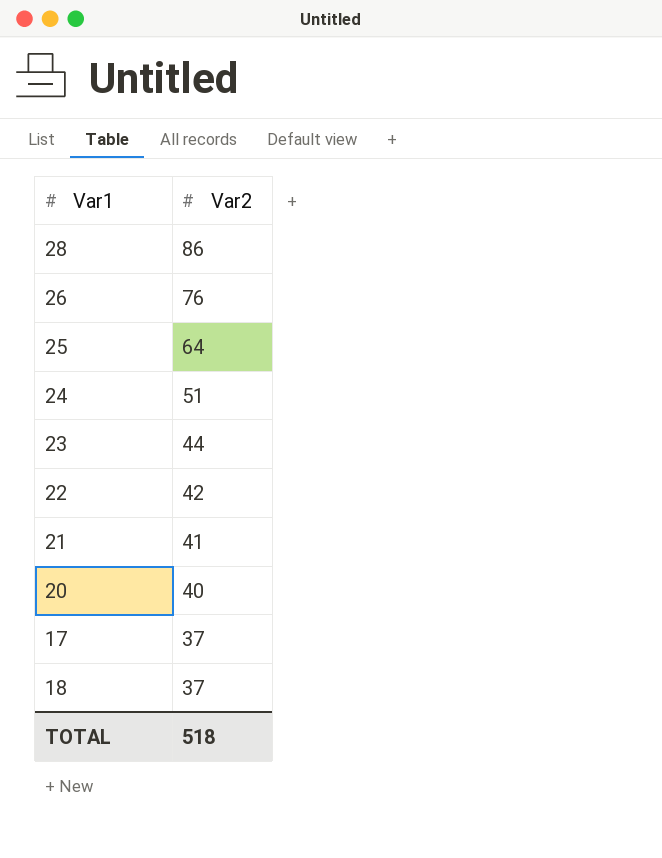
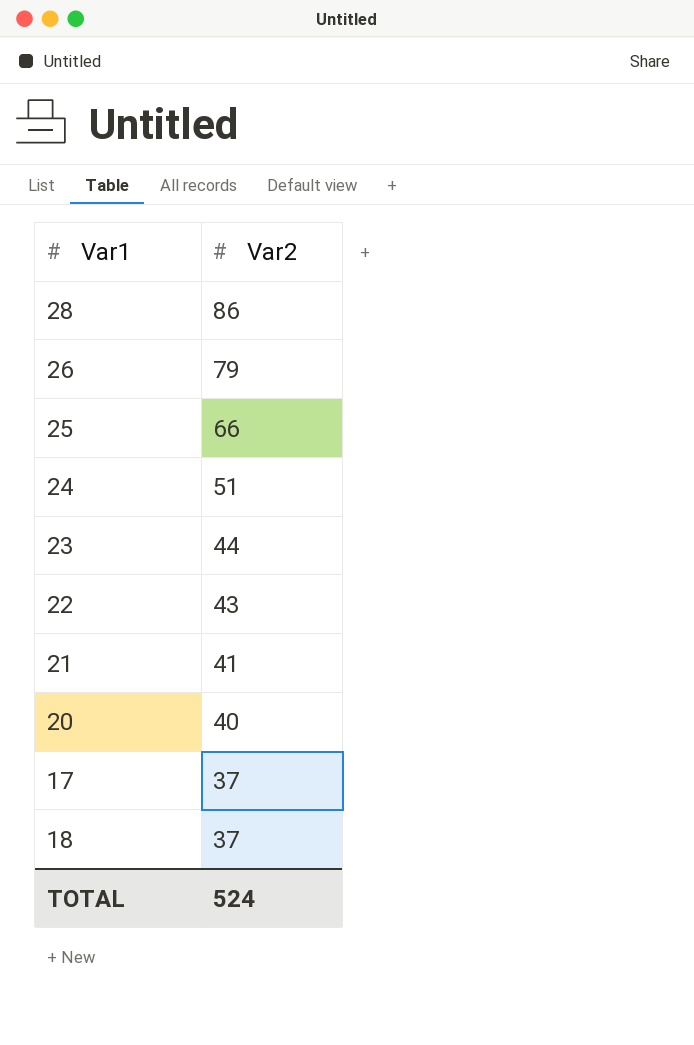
26 | Var2: 76 -> 79
25 | Var2: 64 -> 66
22 | Var2: 42 -> 43
TOTAL | Var2: 518 -> 524

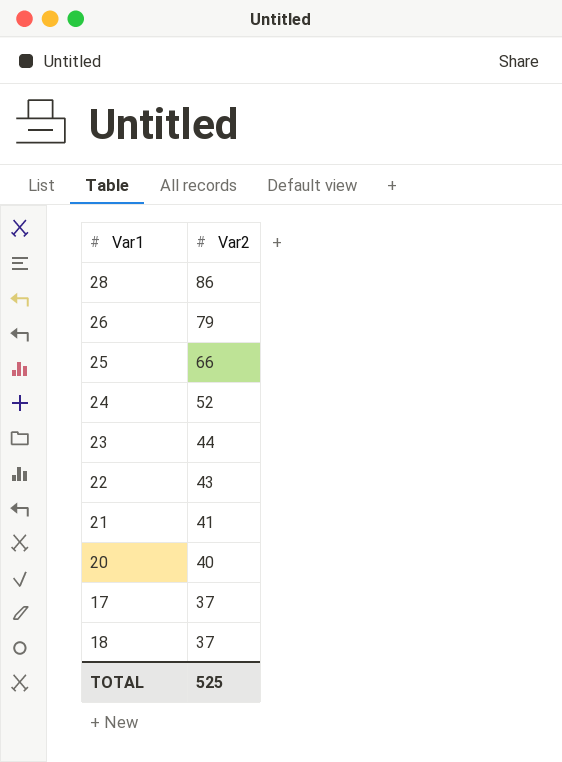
24 | Var2: 51 -> 52
TOTAL | Var2: 524 -> 525

